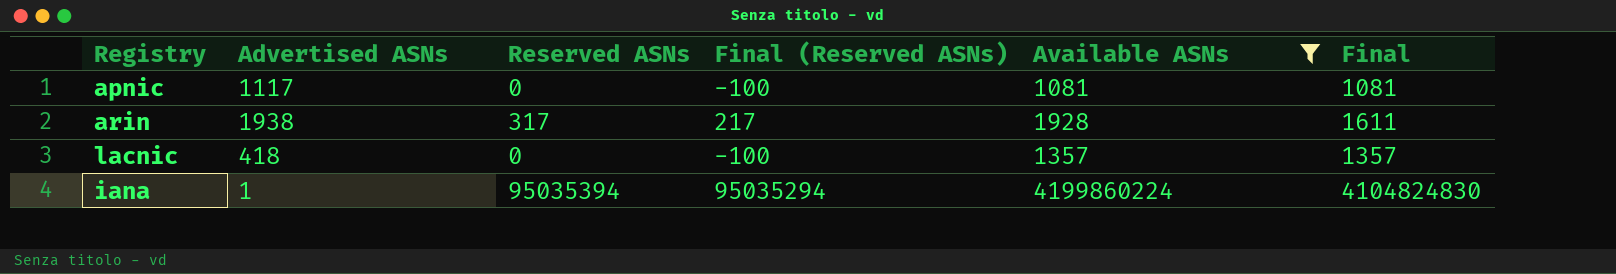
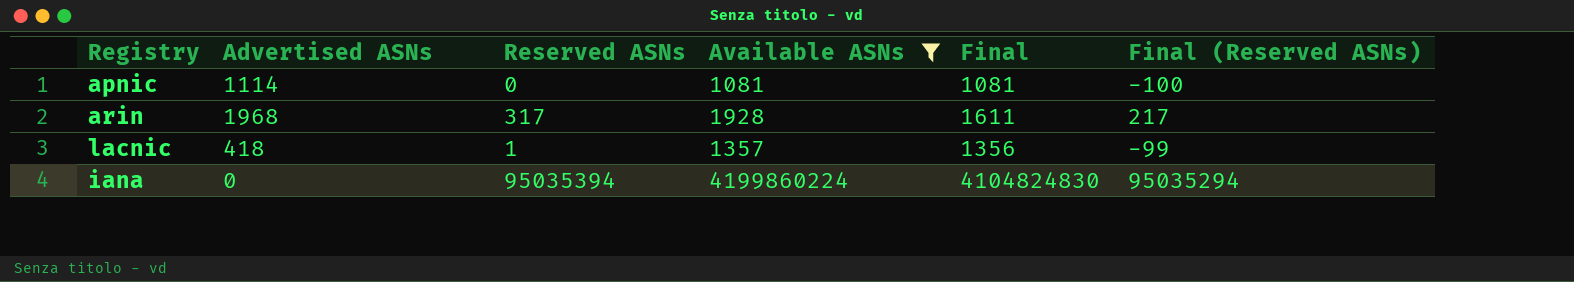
column Final (Reserved ASNs) | position: 4 -> 6
apnic | Advertised ASNs: 1117 -> 1114
arin | Advertised ASNs: 1938 -> 1968
lacnic | Reserved ASNs: 0 -> 1
lacnic | Final: 1357 -> 1356
lacnic | Final (Reserved ASNs): -100 -> -99
iana | Advertised ASNs: 1 -> 0

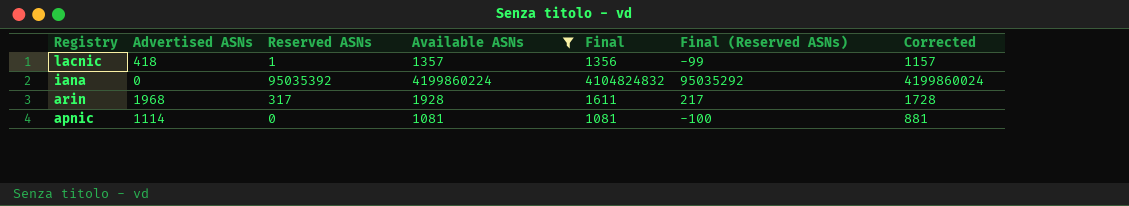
row order: none -> Registry descending
column Corrected | formula: none -> [Available ASNs] - 200
iana | Reserved ASNs: 95035394 -> 95035392
iana | Final: 4104824830 -> 4104824832
iana | Final (Reserved ASNs): 95035294 -> 95035292

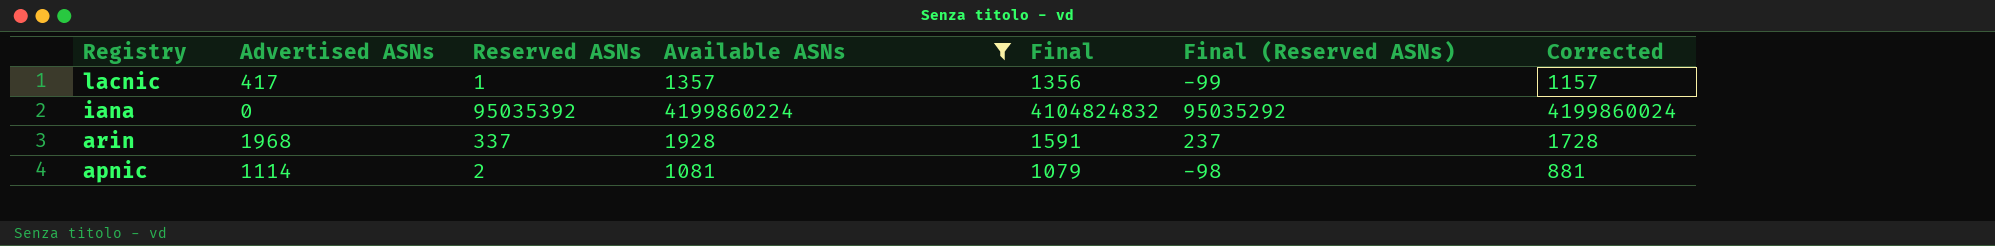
lacnic | Advertised ASNs: 418 -> 417
arin | Reserved ASNs: 317 -> 337
arin | Final: 1611 -> 1591
arin | Final (Reserved ASNs): 217 -> 237
apnic | Reserved ASNs: 0 -> 2
apnic | Final: 1081 -> 1079
apnic | Final (Reserved ASNs): -100 -> -98

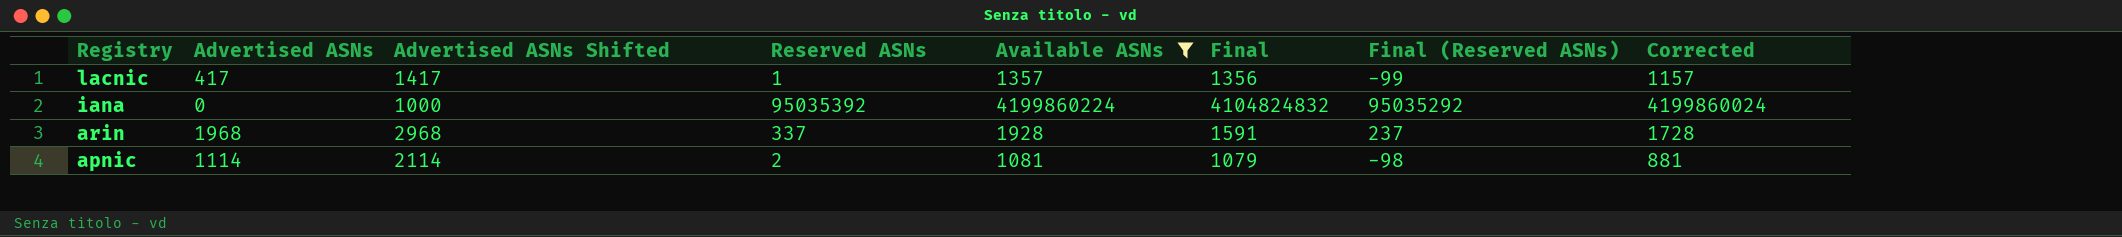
column Advertised ASNs Shifted | formula: none -> [Advertised ASNs] + 1000

